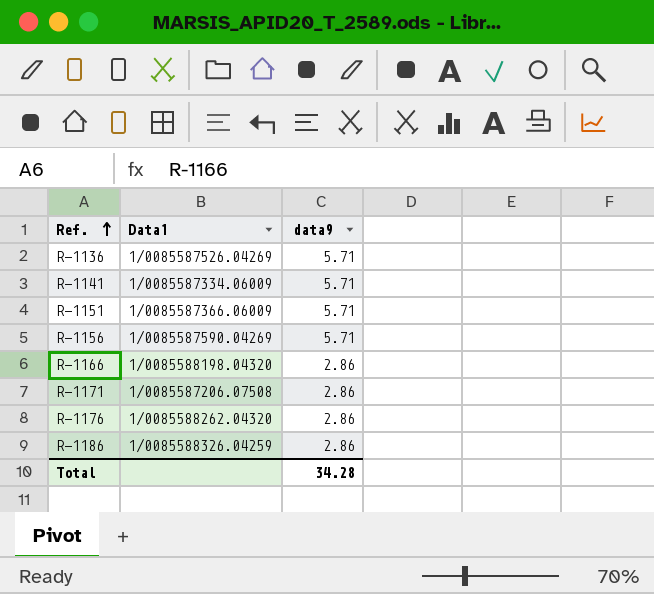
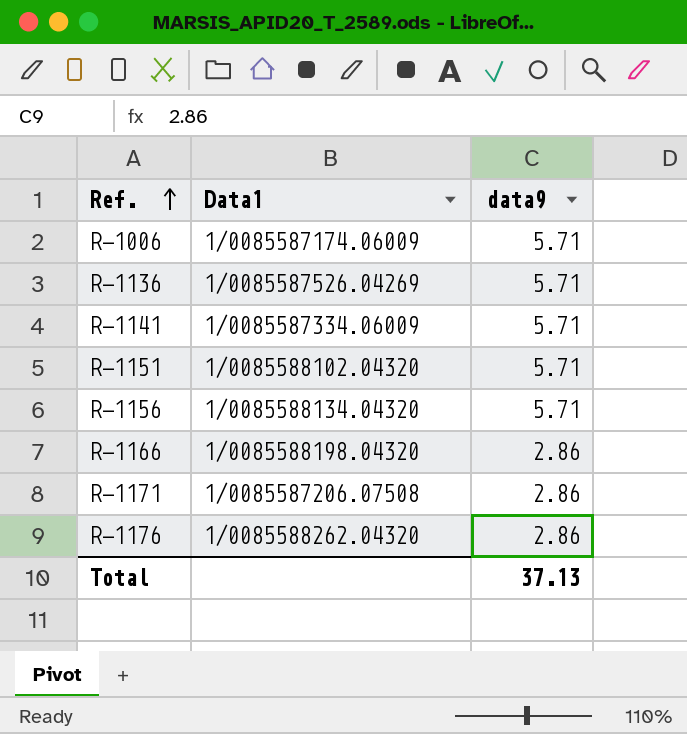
row R-1186: 1/0085588326.04259 | 2.86 -> none
row R-1006: none -> 1/0085587174.06009 | 5.71
R-1151 | Data1: 1/0085587366.06009 -> 1/0085588102.04320
R-1156 | Data1: 1/0085587590.04269 -> 1/0085588134.04320
Total | data9: 34.28 -> 37.13

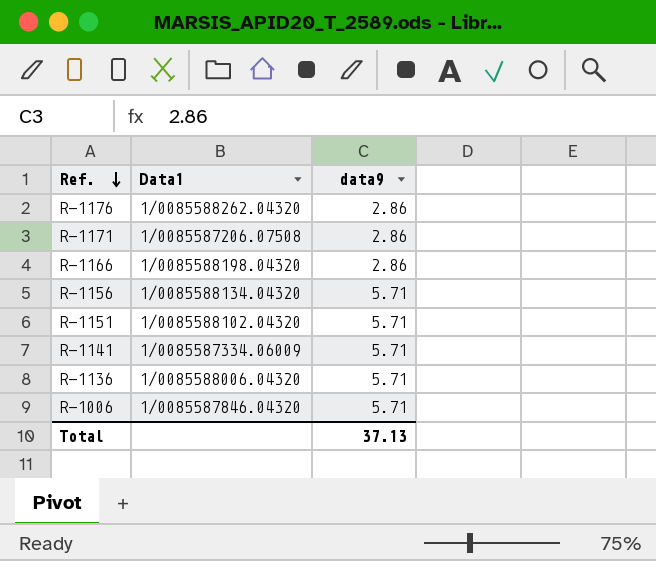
row order: Ref. ascending -> Ref. descending
R-1136 | Data1: 1/0085587526.04269 -> 1/0085588006.04320
R-1006 | Data1: 1/0085587174.06009 -> 1/0085587846.04320

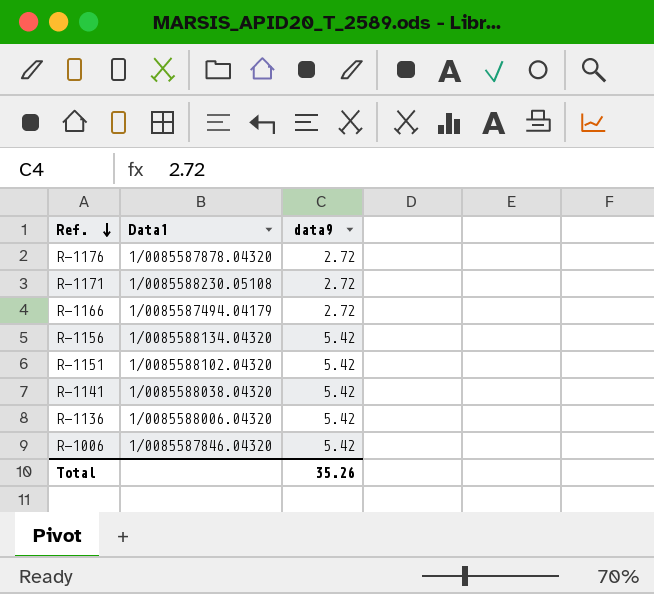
R-1176 | Data1: 1/0085588262.04320 -> 1/0085587878.04320
R-1176 | data9: 2.86 -> 2.72
R-1171 | Data1: 1/0085587206.07508 -> 1/0085588230.05108
R-1171 | data9: 2.86 -> 2.72
R-1166 | Data1: 1/0085588198.04320 -> 1/0085587494.04179
R-1166 | data9: 2.86 -> 2.72
R-1156 | data9: 5.71 -> 5.42
R-1151 | data9: 5.71 -> 5.42
R-1141 | Data1: 1/0085587334.06009 -> 1/0085588038.04320
R-1141 | data9: 5.71 -> 5.42
R-1136 | data9: 5.71 -> 5.42
R-1006 | data9: 5.71 -> 5.42
Total | data9: 37.13 -> 35.26

